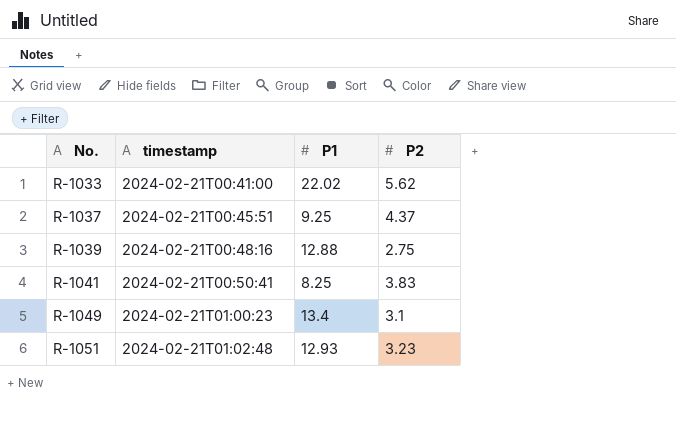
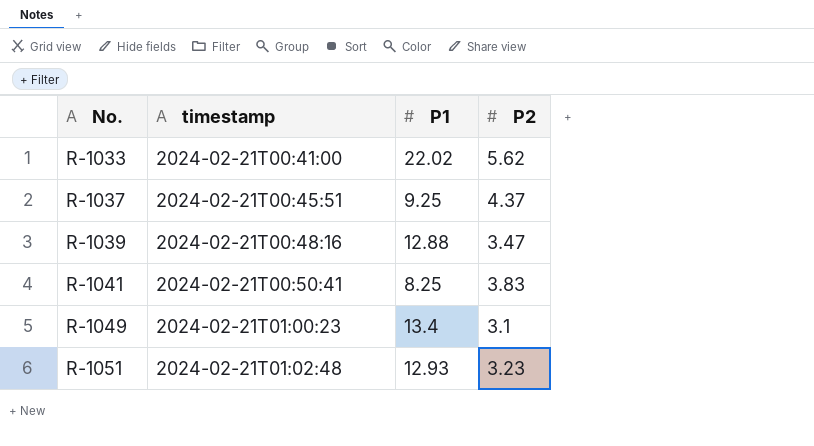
R-1039 | P2: 2.75 -> 3.47

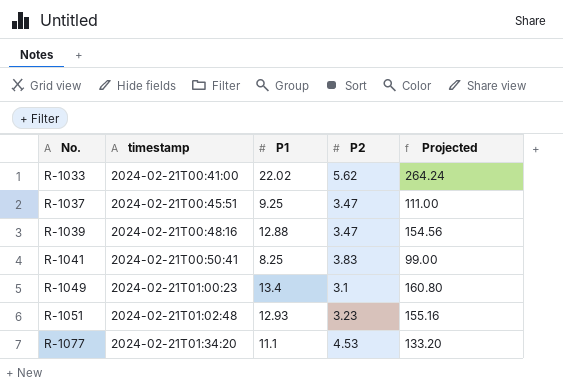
column Projected | formula: none -> [P1] * 12
R-1037 | P2: 4.37 -> 3.47
row R-1077: none -> 2024-02-21T01:34:20 | 11.1 | 4.53 | 133.20

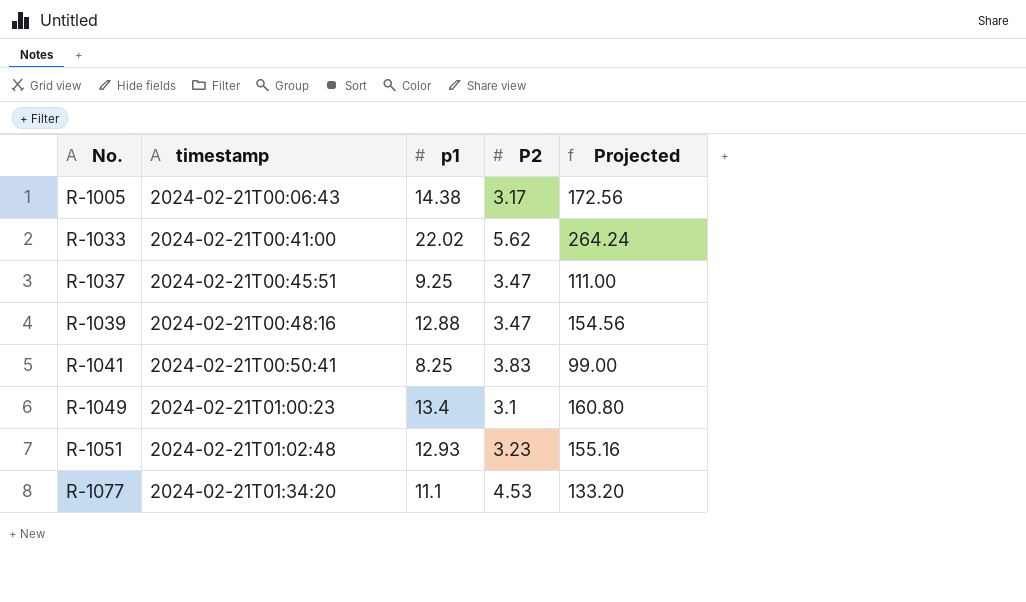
column name: P1 -> p1
row R-1005: none -> 2024-02-21T00:06:43 | 14.38 | 3.17 | 172.56

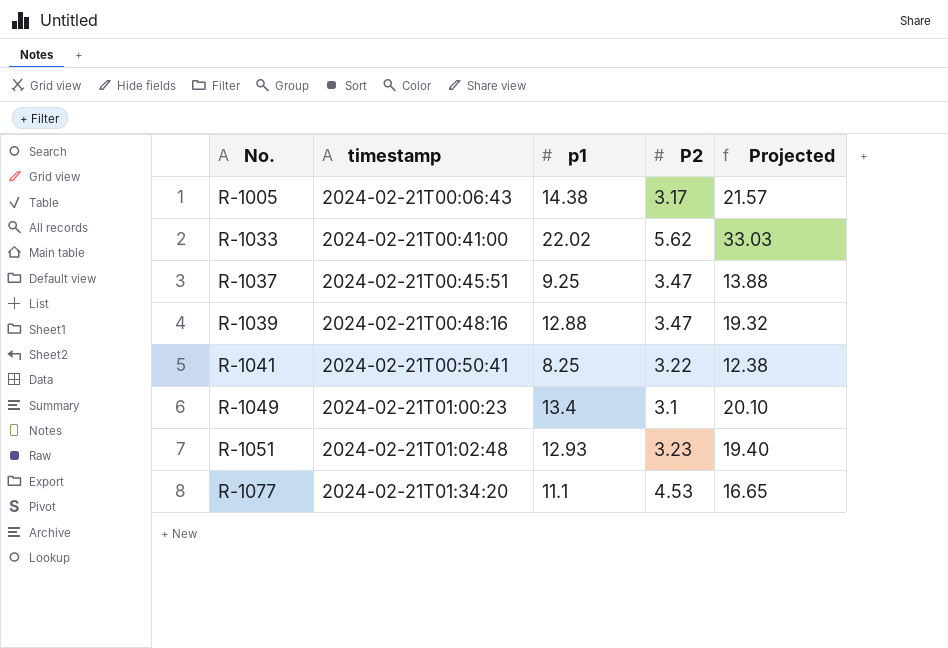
column Projected | formula: [p1] * 12 -> [p1] * 1.5
R-1041 | P2: 3.83 -> 3.22

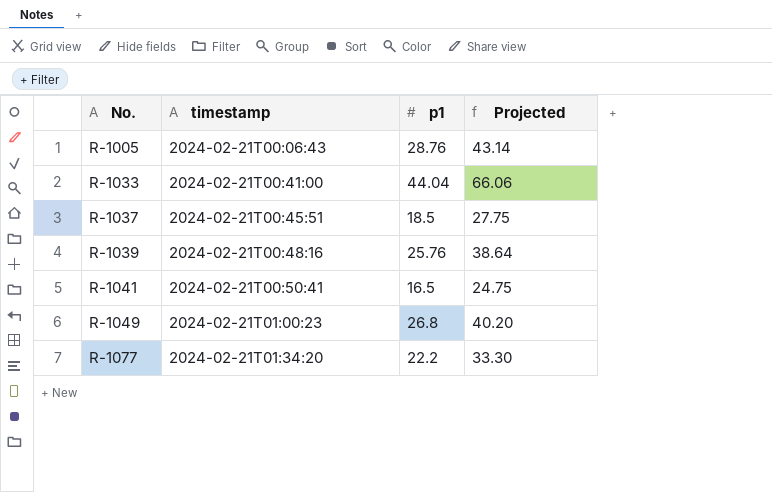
column P2 | position: 4 -> none
row R-1051: 2024-02-21T01:02:48 | 12.93 | 3.23 | 19.40 -> none
R-1005 | p1: 14.38 -> 28.76
R-1005 | Projected: 21.57 -> 43.14
R-1033 | p1: 22.02 -> 44.04
R-1033 | Projected: 33.03 -> 66.06
R-1037 | p1: 9.25 -> 18.5
R-1037 | Projected: 13.88 -> 27.75
R-1039 | p1: 12.88 -> 25.76
R-1039 | Projected: 19.32 -> 38.64
R-1041 | p1: 8.25 -> 16.5
R-1041 | Projected: 12.38 -> 24.75
R-1049 | p1: 13.4 -> 26.8
R-1049 | Projected: 20.10 -> 40.20
R-1077 | p1: 11.1 -> 22.2
R-1077 | Projected: 16.65 -> 33.30

